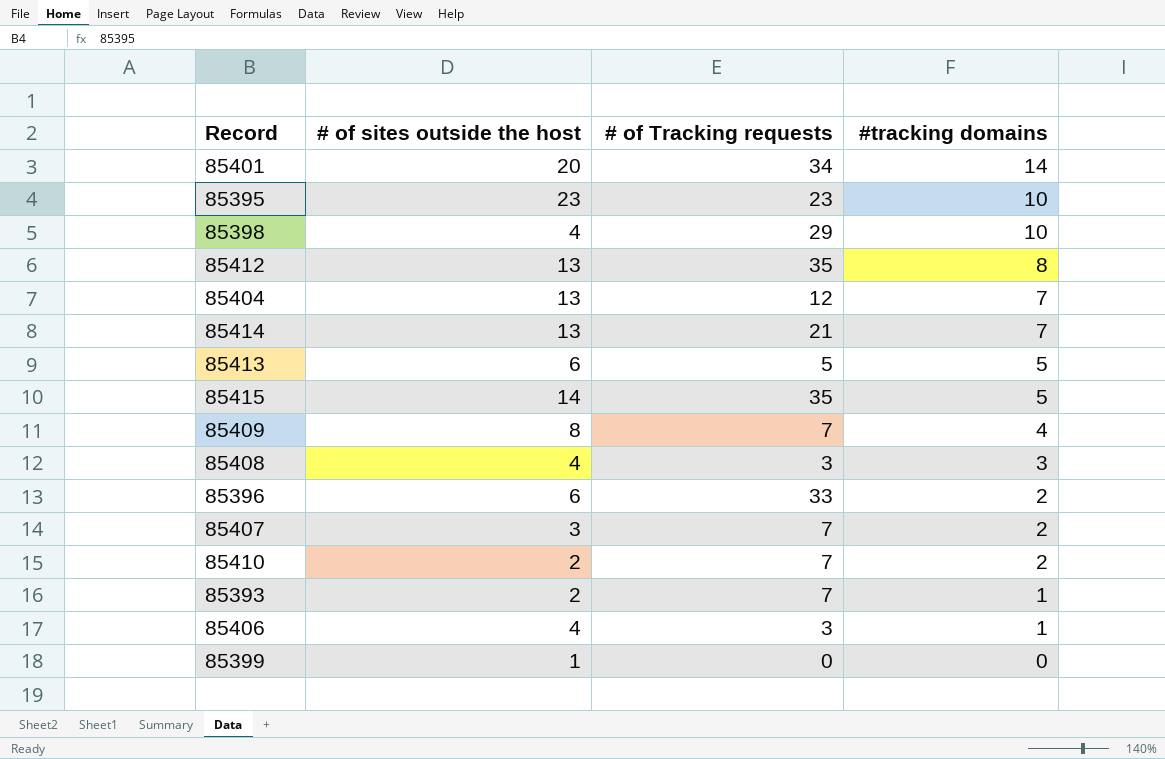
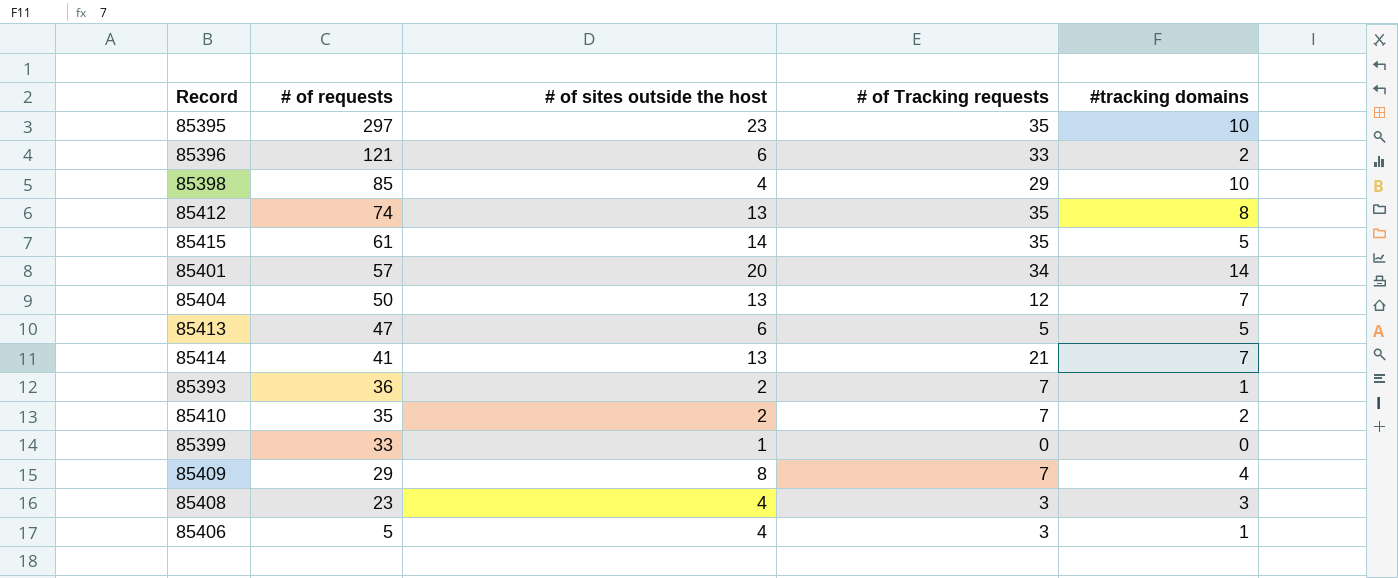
row order: #tracking domains descending -> # of requests descending
column # of requests | position: none -> 2
row 85407: 3 | 7 | 2 -> none
85395 | # of Tracking requests: 23 -> 35

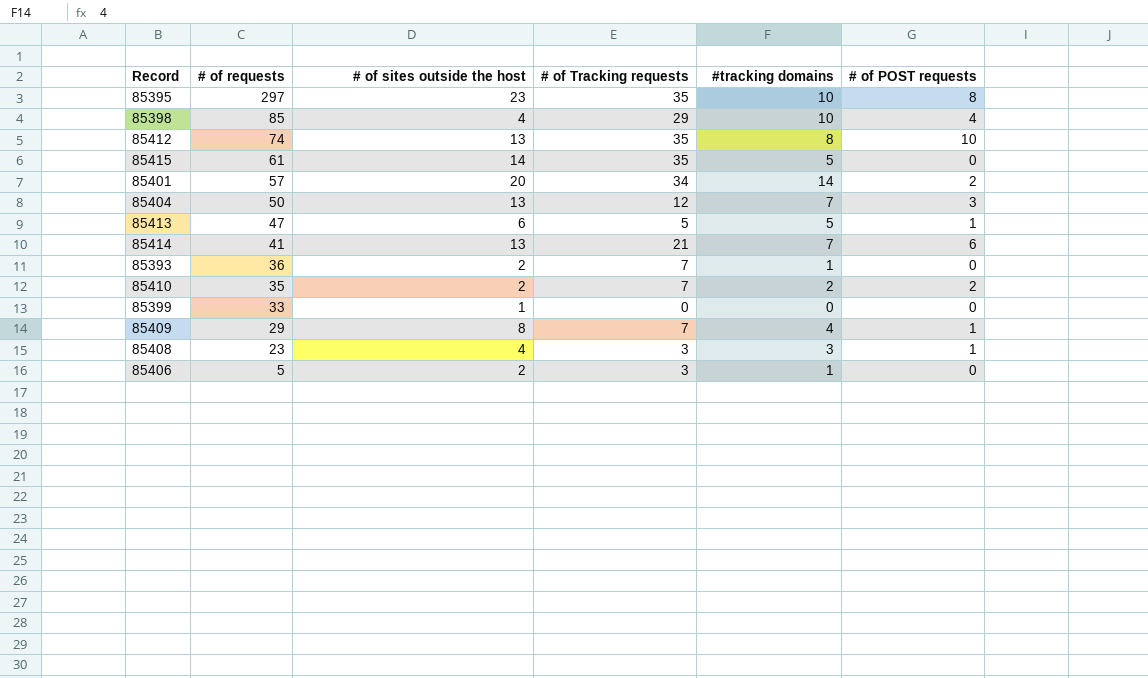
column # of POST requests | position: none -> 6
row 85396: 121 | 6 | 33 | 2 -> none
85406 | # of sites outside the host: 4 -> 2

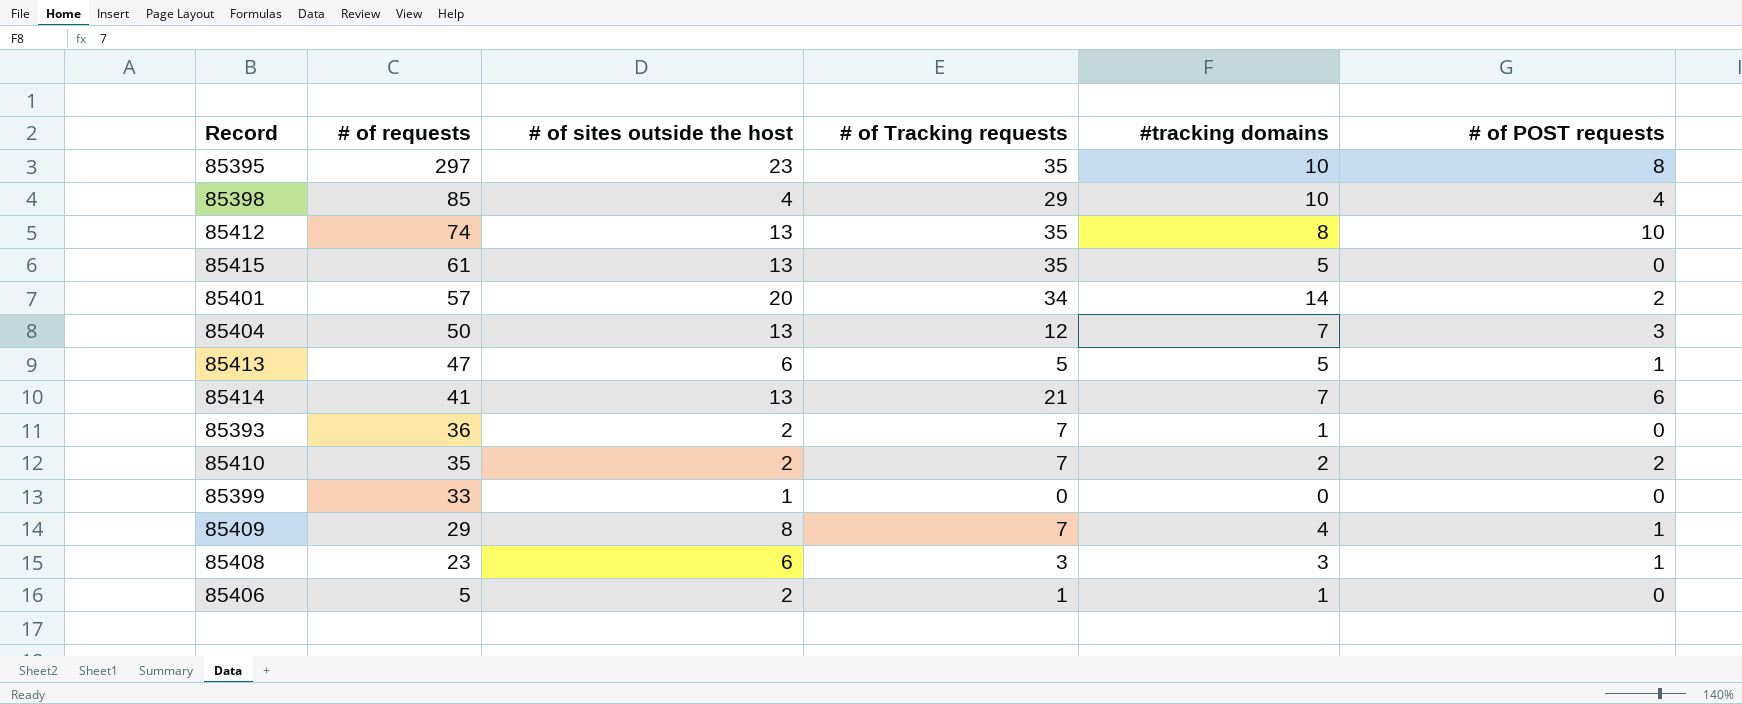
85415 | # of sites outside the host: 14 -> 13
85408 | # of sites outside the host: 4 -> 6
85406 | # of Tracking requests: 3 -> 1

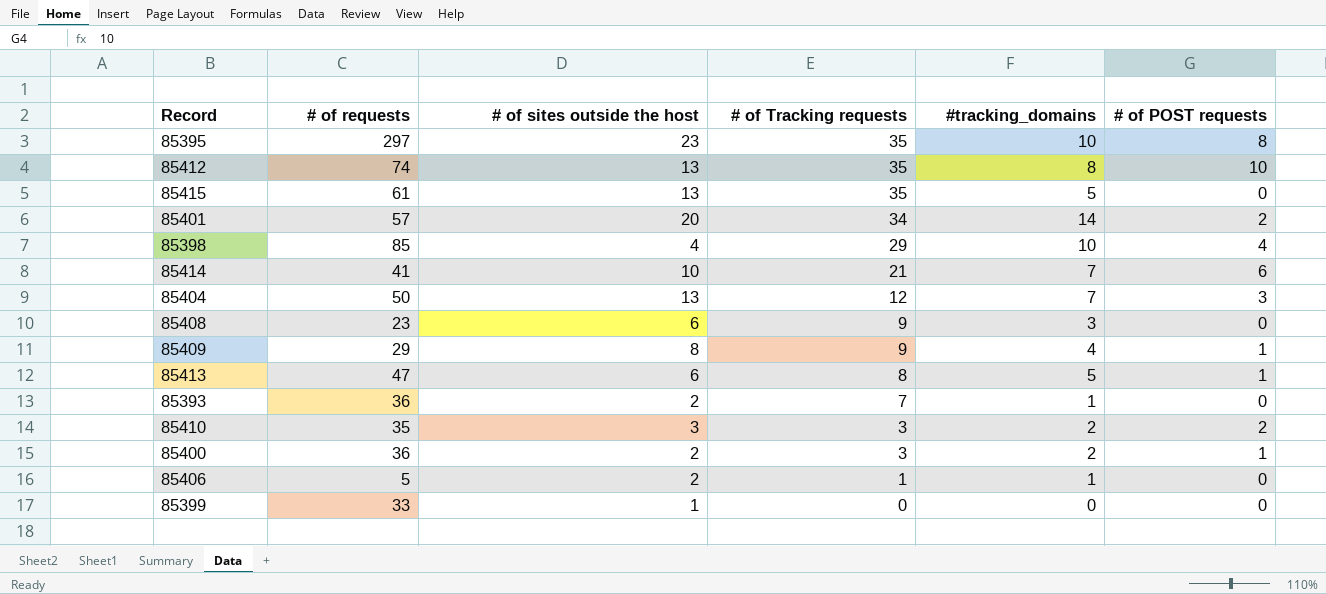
row order: # of requests descending -> # of Tracking requests descending
column name: #tracking domains -> #tracking_domains
85414 | # of sites outside the host: 13 -> 10
85408 | # of Tracking requests: 3 -> 9
85408 | # of POST requests: 1 -> 0
85409 | # of Tracking requests: 7 -> 9
85413 | # of Tracking requests: 5 -> 8
85410 | # of sites outside the host: 2 -> 3
85410 | # of Tracking requests: 7 -> 3
row 85400: none -> 36 | 2 | 3 | 2 | 1

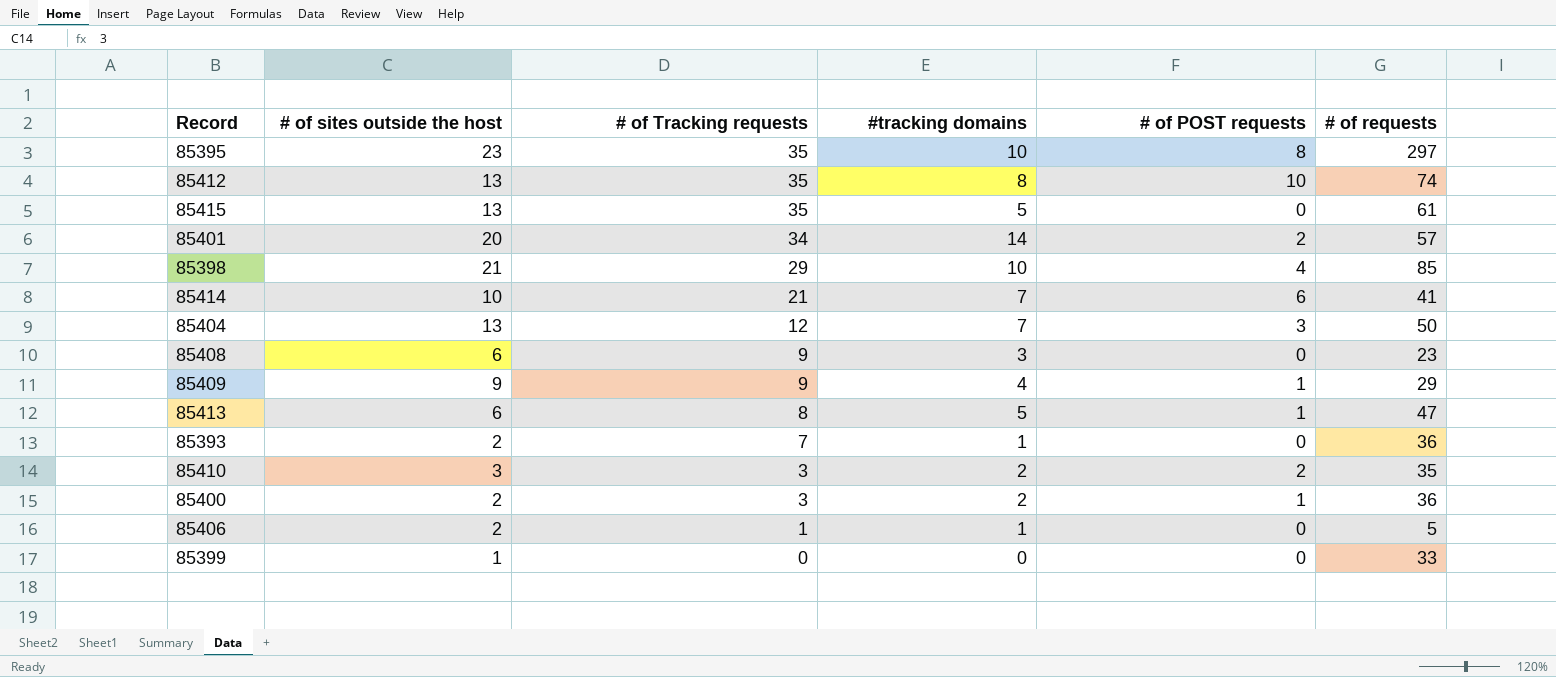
column name: #tracking_domains -> #tracking domains
column # of requests | position: 2 -> 6
85398 | # of sites outside the host: 4 -> 21
85409 | # of sites outside the host: 8 -> 9

